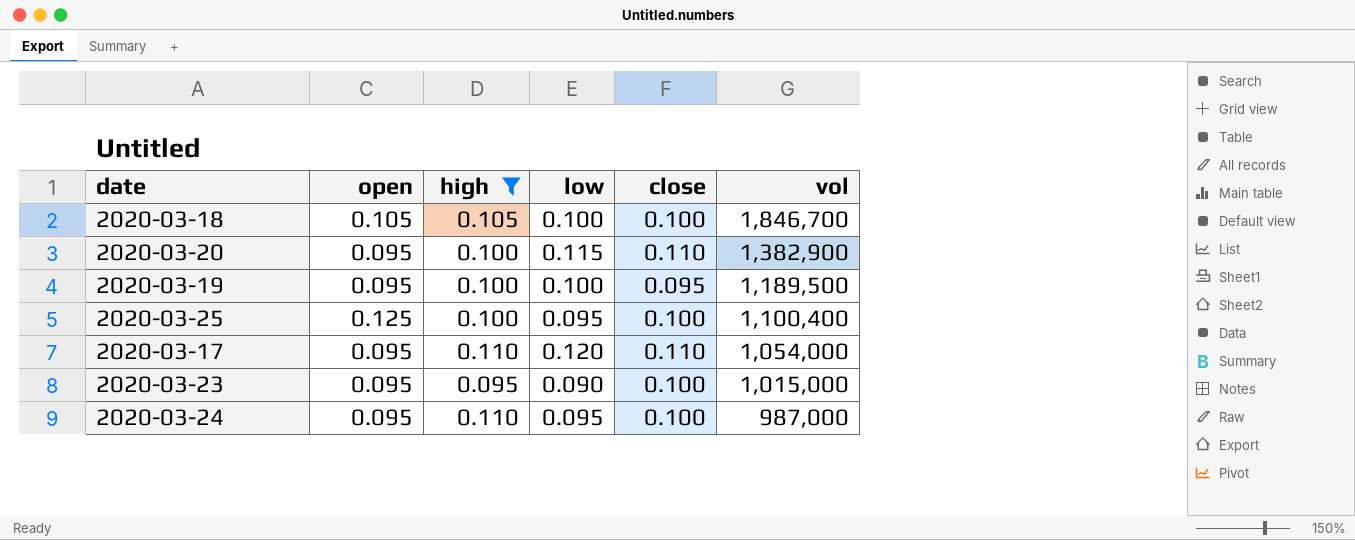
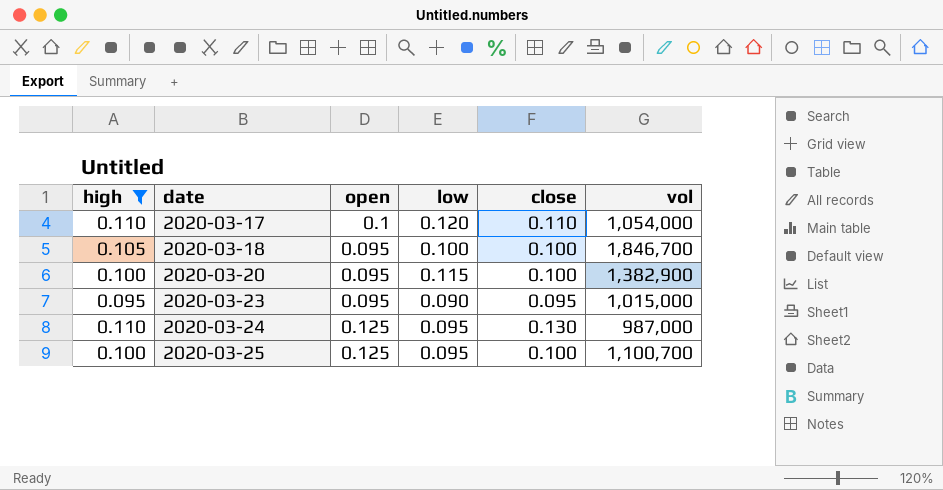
row order: vol descending -> date ascending
column high | position: 3 -> 1
row 2020-03-19: 0.095 | 0.100 | 0.100 | 0.095 | 1,189,500 -> none
2020-03-17 | open: 0.095 -> 0.1
2020-03-18 | open: 0.105 -> 0.095
2020-03-20 | close: 0.110 -> 0.100
2020-03-23 | close: 0.100 -> 0.095
2020-03-24 | open: 0.095 -> 0.125
2020-03-24 | close: 0.100 -> 0.130
2020-03-25 | vol: 1,100,400 -> 1,100,700

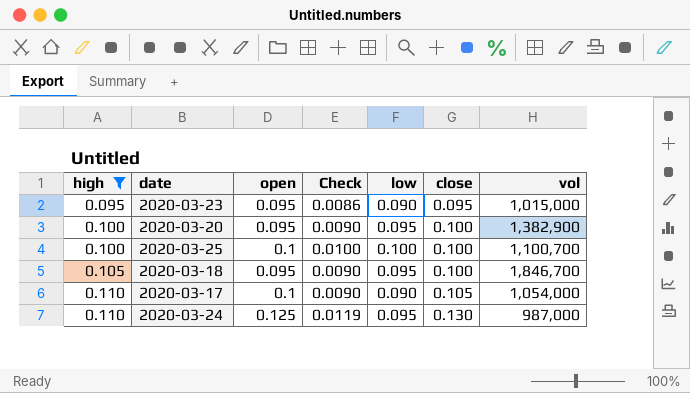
row order: date ascending -> high ascending
column Check | formula: none -> [open] * [low]
2020-03-20 | low: 0.115 -> 0.095
2020-03-25 | open: 0.125 -> 0.1
2020-03-25 | low: 0.095 -> 0.100
2020-03-18 | low: 0.100 -> 0.095
2020-03-17 | low: 0.120 -> 0.090
2020-03-17 | close: 0.110 -> 0.105

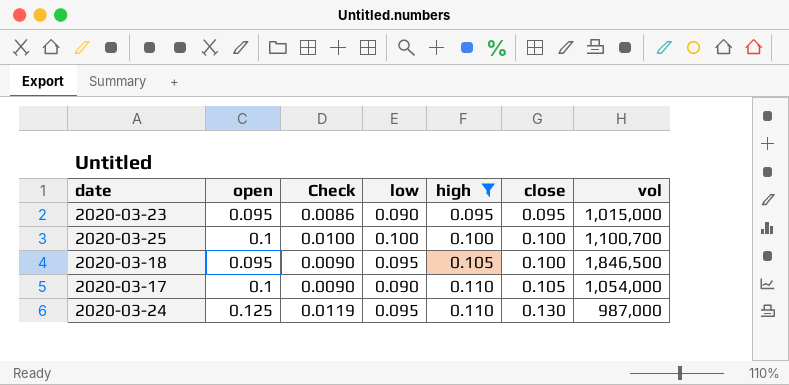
column high | position: 1 -> 5
row 2020-03-20: 0.100 | 0.095 | 0.0090 | 0.095 | 0.100 | 1,382,900 -> none
2020-03-18 | vol: 1,846,700 -> 1,846,500

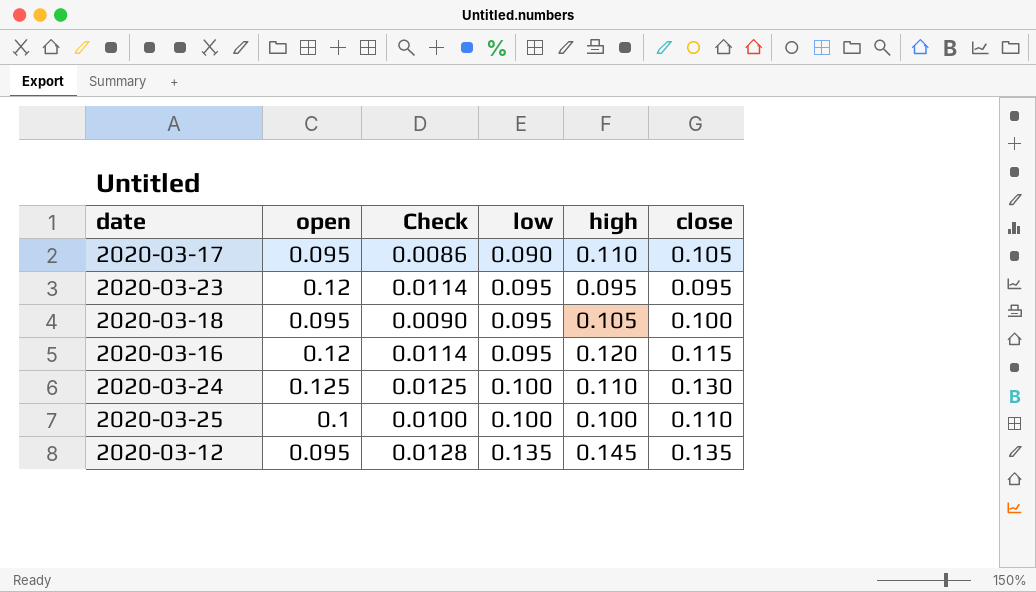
filter: high <= 0.110 -> none
row order: high ascending -> low ascending
column vol | position: 7 -> none
2020-03-17 | open: 0.1 -> 0.095
2020-03-17 | Check: 0.0090 -> 0.0086
2020-03-23 | open: 0.095 -> 0.12
2020-03-23 | Check: 0.0086 -> 0.0114
2020-03-23 | low: 0.090 -> 0.095
2020-03-24 | Check: 0.0119 -> 0.0125
2020-03-24 | low: 0.095 -> 0.100
2020-03-25 | close: 0.100 -> 0.110

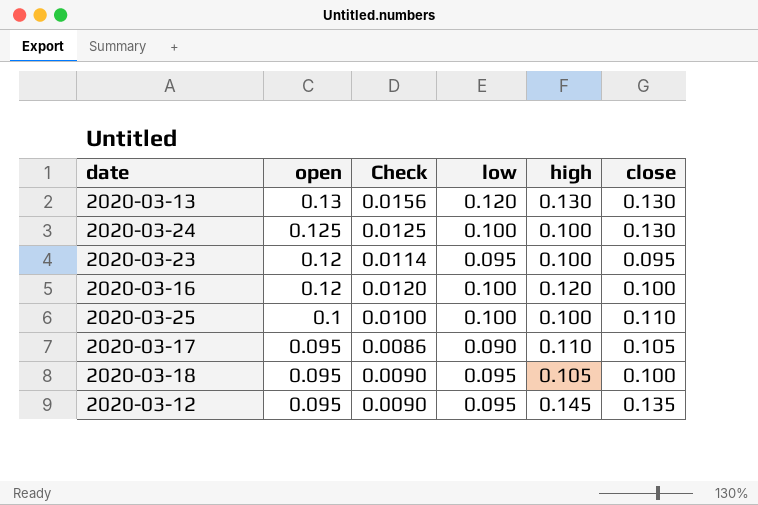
row order: low ascending -> open descending
row 2020-03-13: none -> 0.13 | 0.0156 | 0.120 | 0.130 | 0.130
2020-03-24 | high: 0.110 -> 0.100
2020-03-23 | high: 0.095 -> 0.100
2020-03-16 | Check: 0.0114 -> 0.0120
2020-03-16 | low: 0.095 -> 0.100
2020-03-16 | close: 0.115 -> 0.100
2020-03-12 | Check: 0.0128 -> 0.0090
2020-03-12 | low: 0.135 -> 0.095

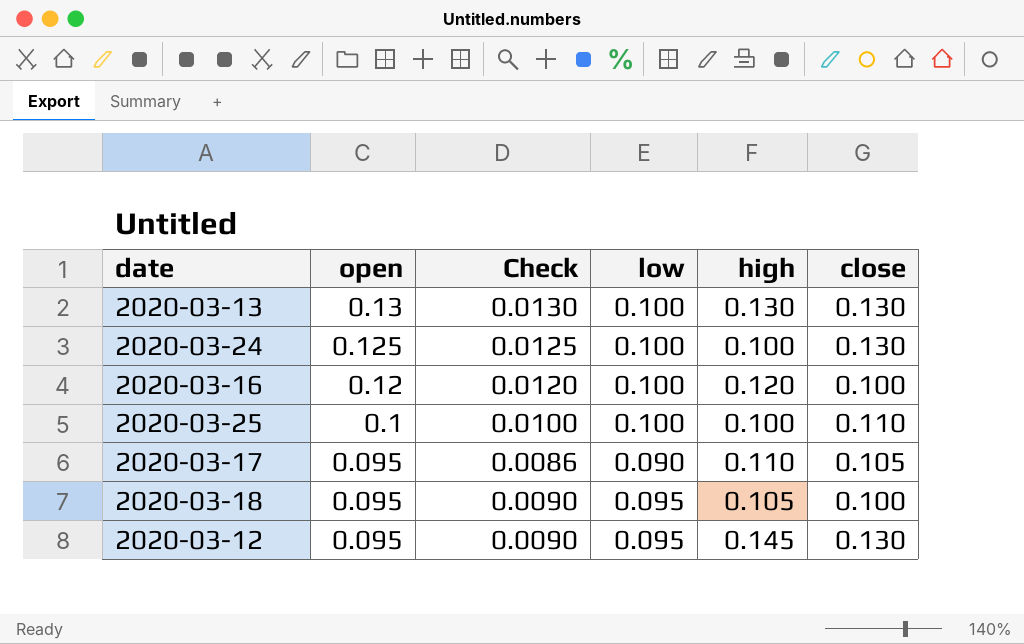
row 2020-03-23: 0.12 | 0.0114 | 0.095 | 0.100 | 0.095 -> none
2020-03-13 | Check: 0.0156 -> 0.0130
2020-03-13 | low: 0.120 -> 0.100
2020-03-12 | close: 0.135 -> 0.130

